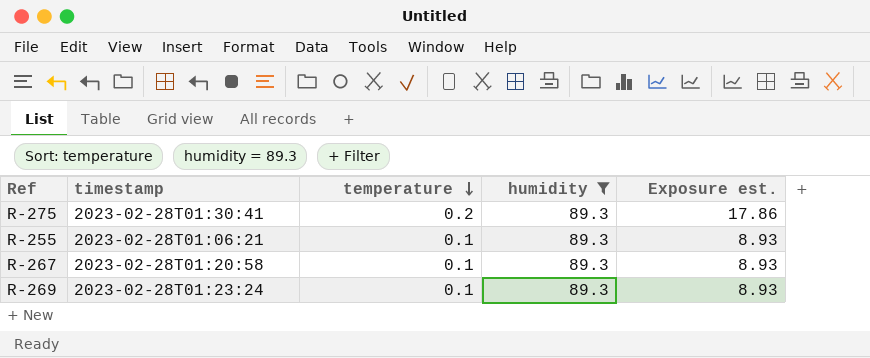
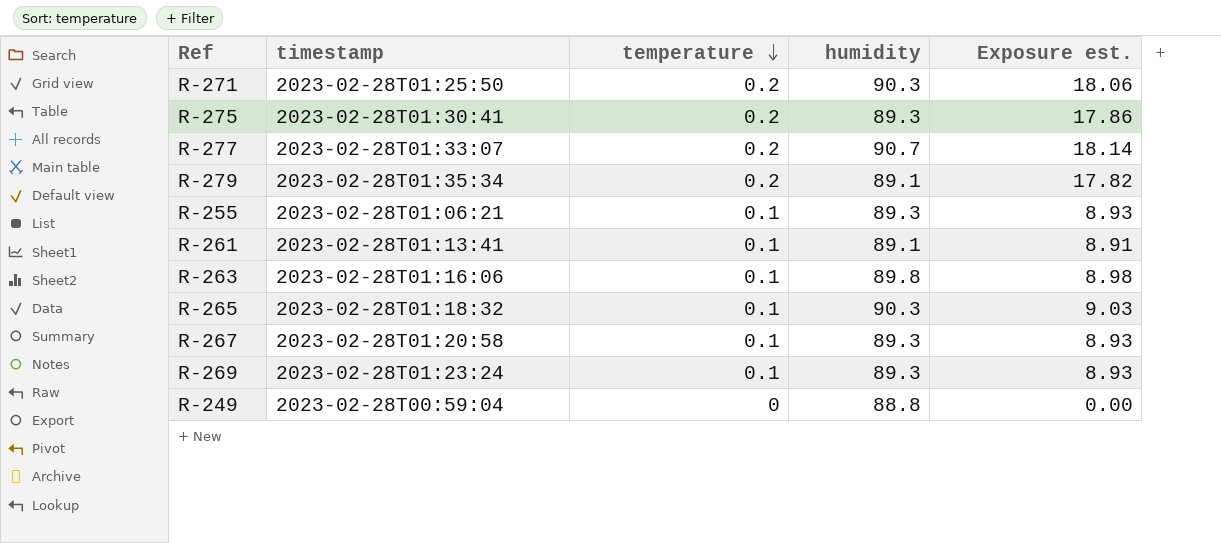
filter: humidity = 89.3 -> none

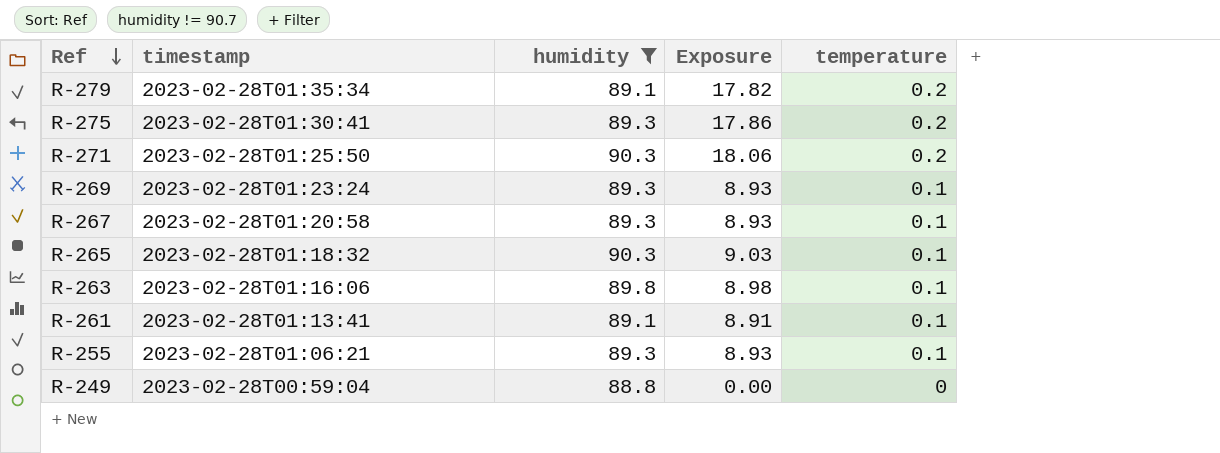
filter: none -> humidity != 90.7
row order: temperature descending -> Ref descending
column name: Exposure est. -> Exposure
column temperature | position: 3 -> 5

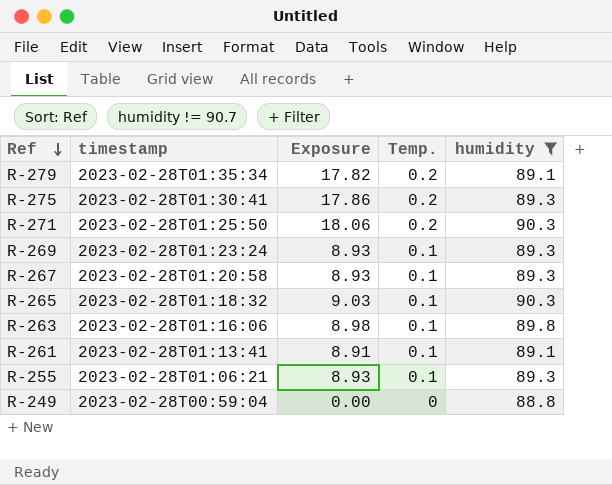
column name: temperature -> Temp.
column humidity | position: 3 -> 5

